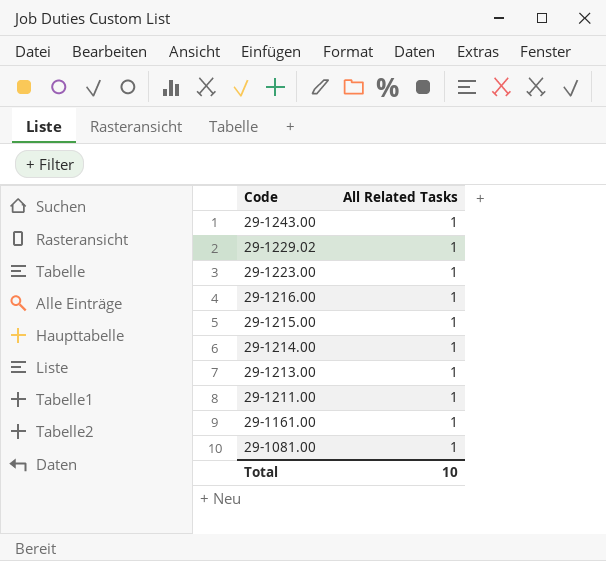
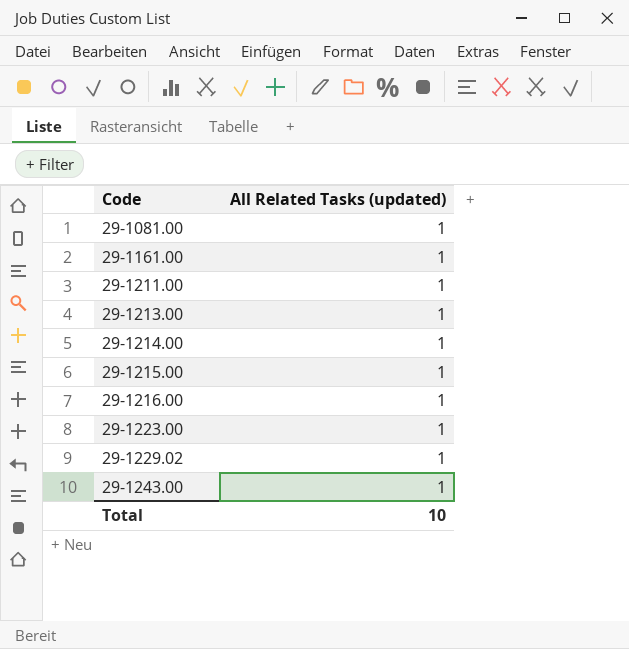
row order: Code descending -> Code ascending
column name: All Related Tasks -> All Related Tasks (updated)

